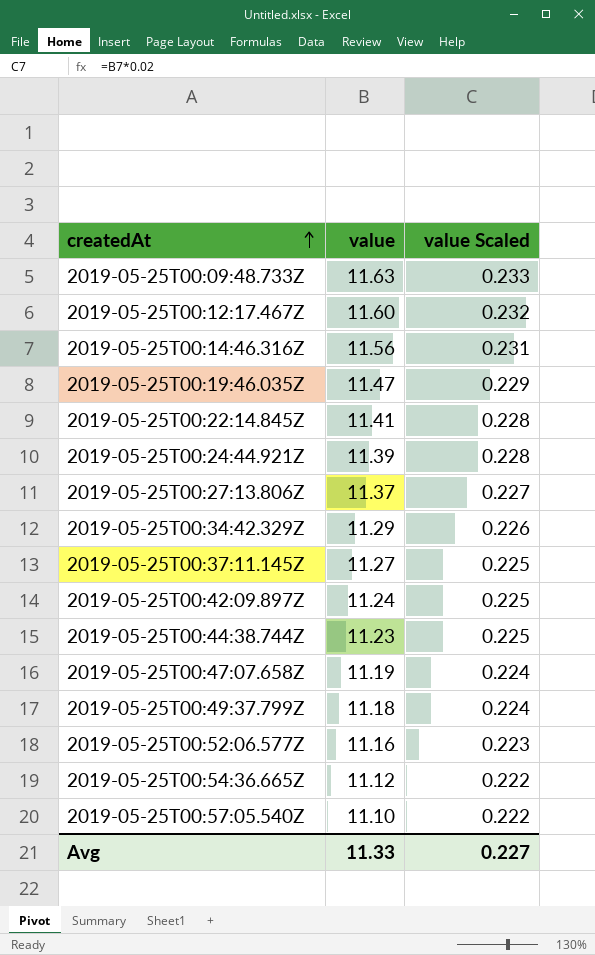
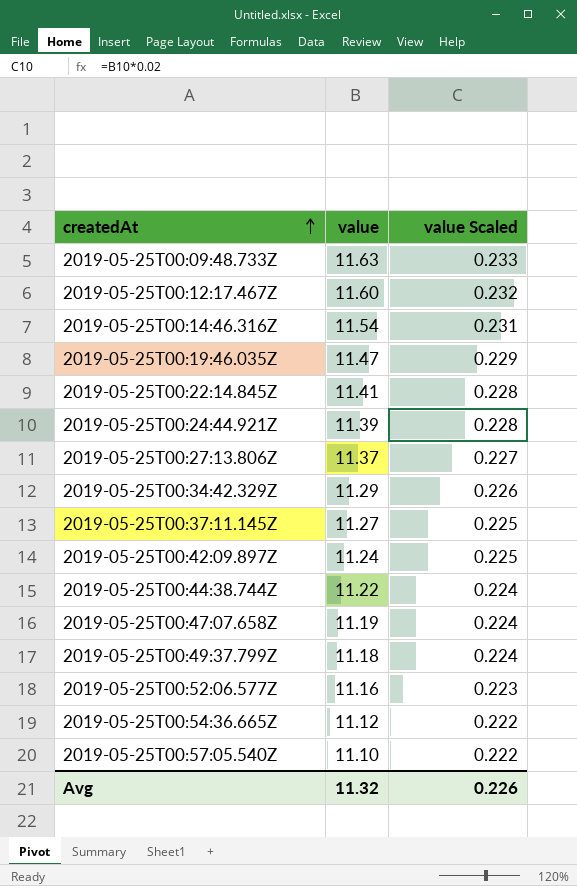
2019-05-25T00:14:46.316Z | value: 11.56 -> 11.54
2019-05-25T00:44:38.744Z | value: 11.23 -> 11.22
2019-05-25T00:44:38.744Z | value Scaled: 0.225 -> 0.224
Avg | value: 11.33 -> 11.32
Avg | value Scaled: 0.227 -> 0.226

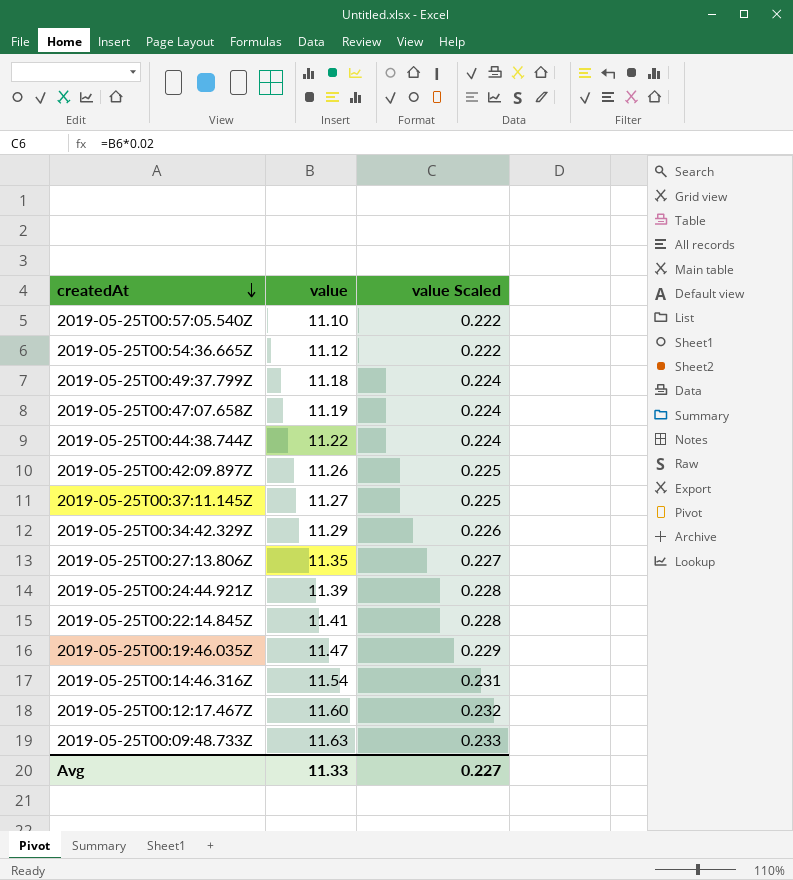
row order: createdAt ascending -> createdAt descending
row 2019-05-25T00:52:06.577Z: 11.16 | 0.223 -> none
2019-05-25T00:42:09.897Z | value: 11.24 -> 11.26
2019-05-25T00:27:13.806Z | value: 11.37 -> 11.35
Avg | value: 11.32 -> 11.33
Avg | value Scaled: 0.226 -> 0.227

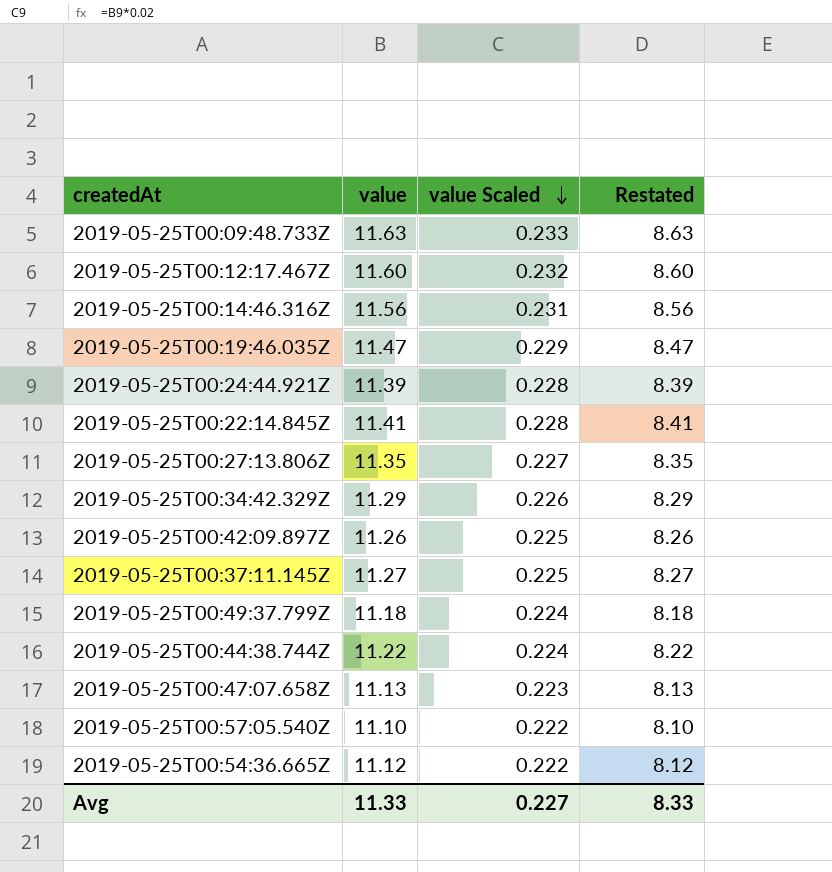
row order: createdAt descending -> value Scaled descending
column Restated | formula: none -> [value] - 3
2019-05-25T00:14:46.316Z | value: 11.54 -> 11.56
2019-05-25T00:47:07.658Z | value: 11.19 -> 11.13
2019-05-25T00:47:07.658Z | value Scaled: 0.224 -> 0.223

